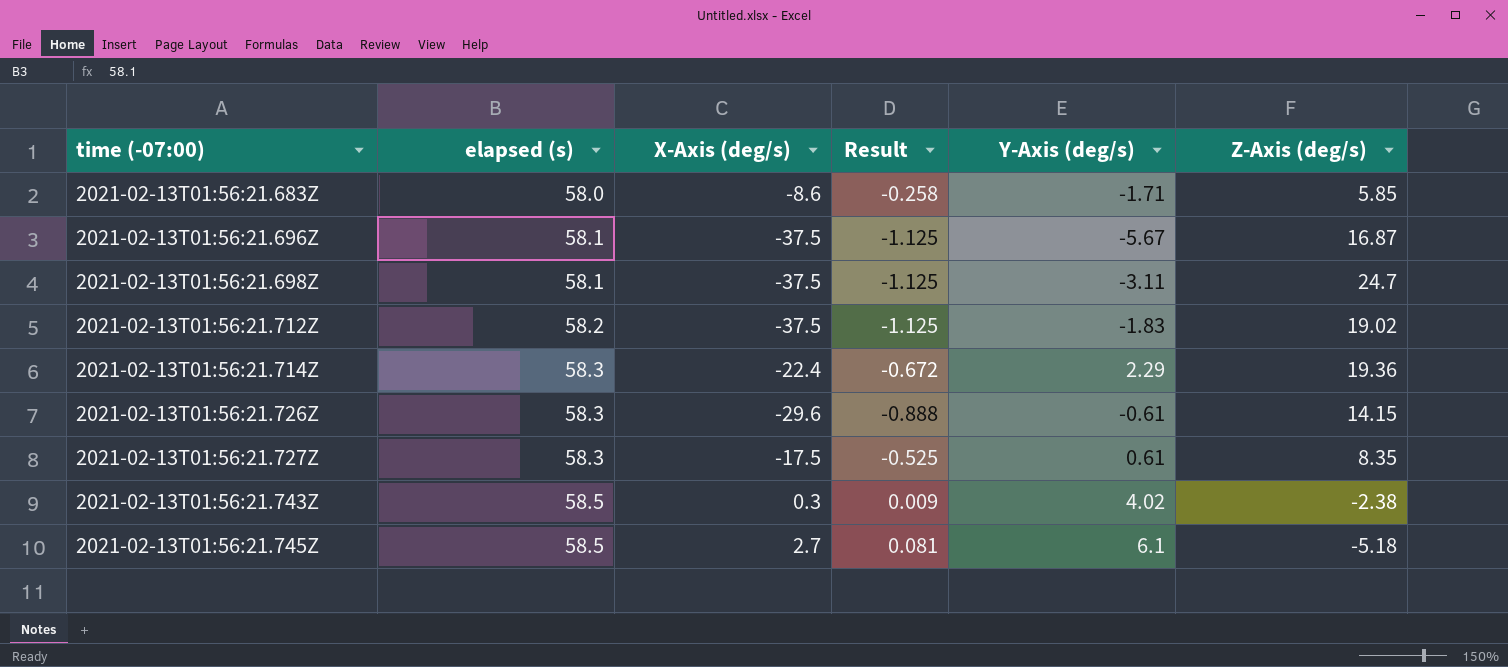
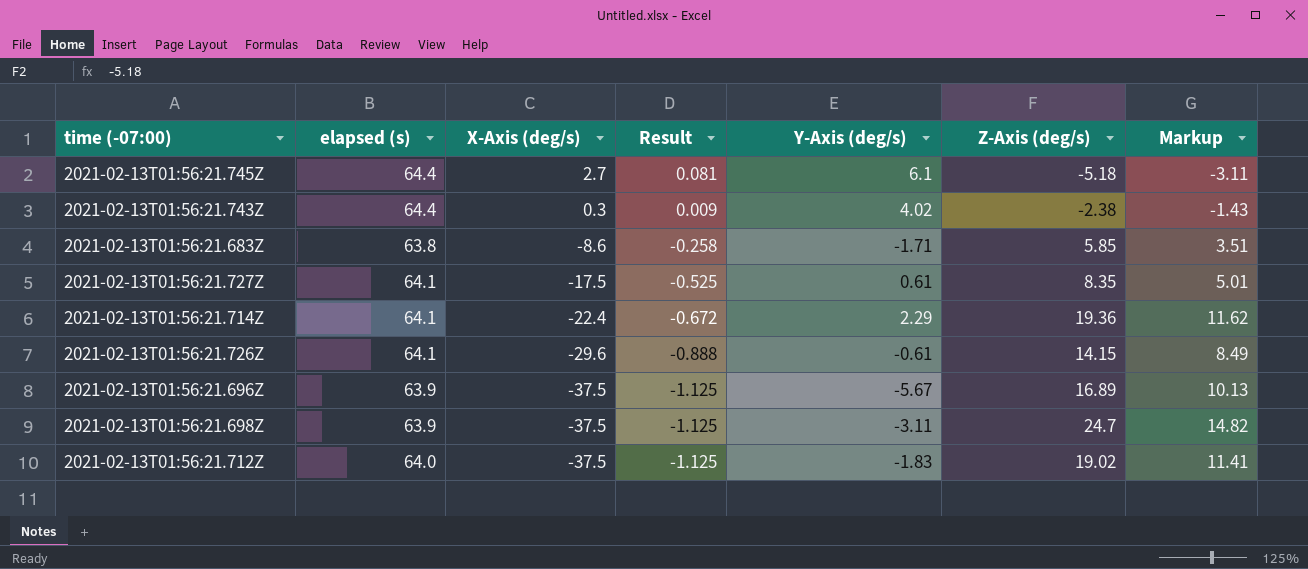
row order: time (-07:00) ascending -> X-Axis (deg/s) descending
column Markup | formula: none -> [Z-Axis (deg/s)] * 0.6
2021-02-13T01:56:21.745Z | elapsed (s): 58.5 -> 64.4
2021-02-13T01:56:21.743Z | elapsed (s): 58.5 -> 64.4
2021-02-13T01:56:21.683Z | elapsed (s): 58.0 -> 63.8
2021-02-13T01:56:21.727Z | elapsed (s): 58.3 -> 64.1
2021-02-13T01:56:21.714Z | elapsed (s): 58.3 -> 64.1
2021-02-13T01:56:21.726Z | elapsed (s): 58.3 -> 64.1
2021-02-13T01:56:21.696Z | elapsed (s): 58.1 -> 63.9
2021-02-13T01:56:21.696Z | Z-Axis (deg/s): 16.87 -> 16.89
2021-02-13T01:56:21.698Z | elapsed (s): 58.1 -> 63.9
2021-02-13T01:56:21.712Z | elapsed (s): 58.2 -> 64.0

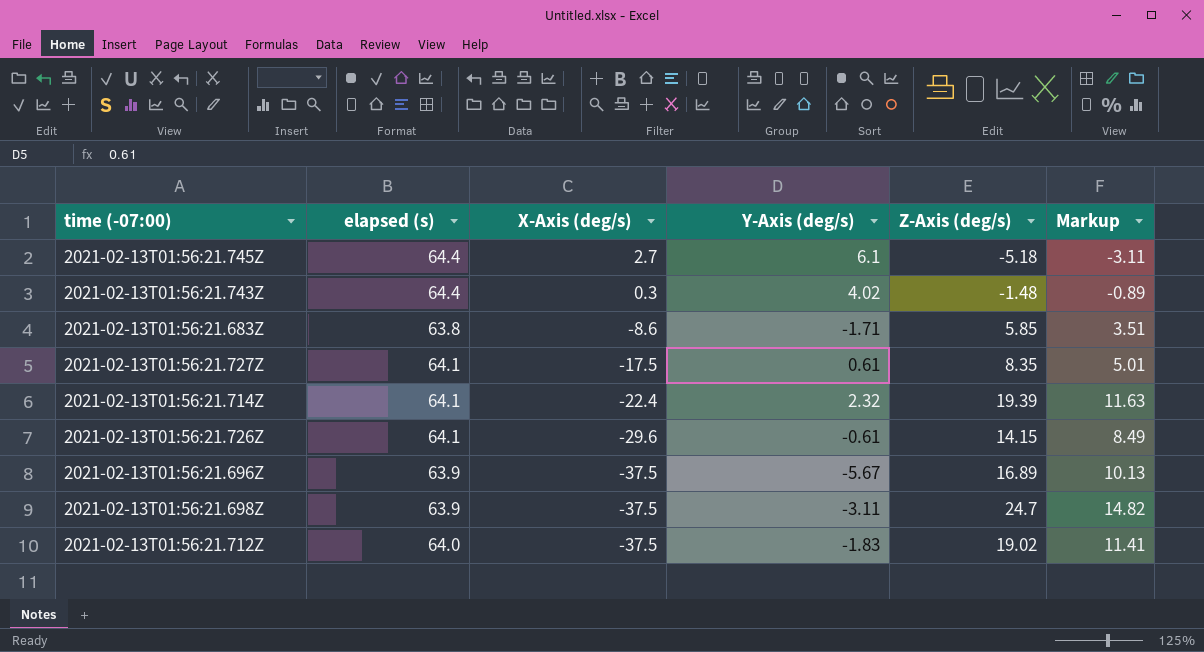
column Result | formula: [X-Axis (deg/s)] * 0.03 -> none
2021-02-13T01:56:21.743Z | Z-Axis (deg/s): -2.38 -> -1.48
2021-02-13T01:56:21.743Z | Markup: -1.43 -> -0.89
2021-02-13T01:56:21.714Z | Y-Axis (deg/s): 2.29 -> 2.32
2021-02-13T01:56:21.714Z | Z-Axis (deg/s): 19.36 -> 19.39
2021-02-13T01:56:21.714Z | Markup: 11.62 -> 11.63

